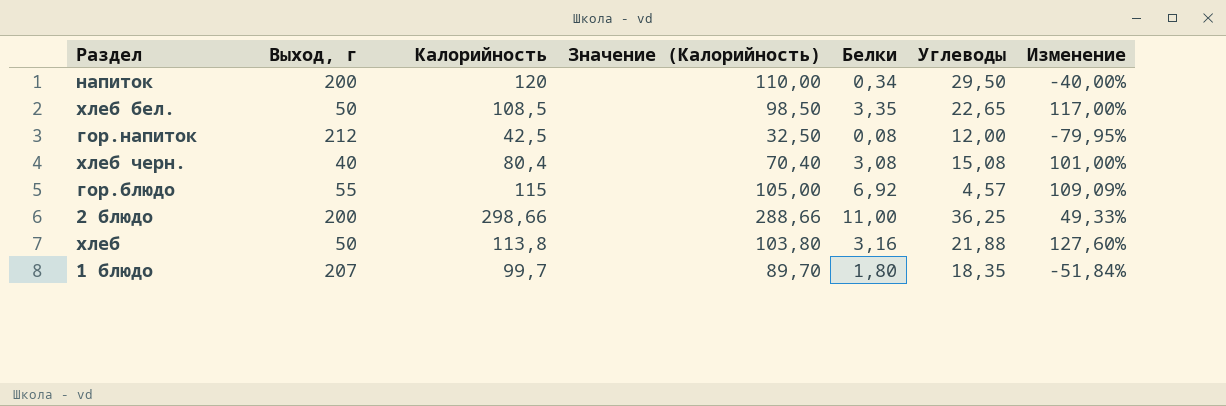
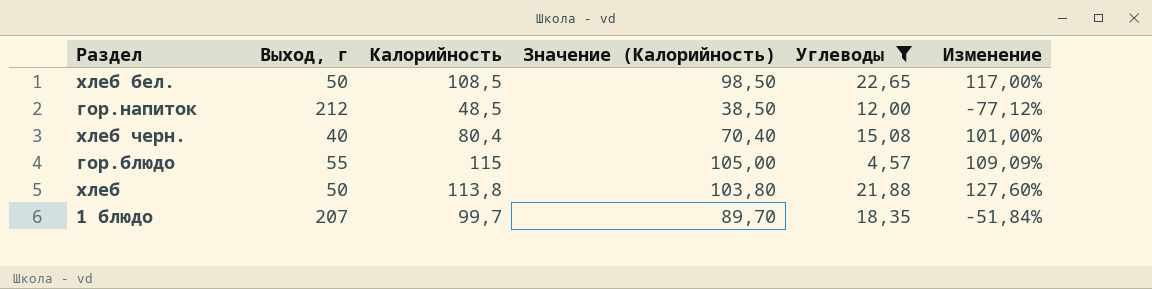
filter: none -> Углеводы <= 22,65
column Белки | position: 5 -> none
гор.напиток | Калорийность: 42,5 -> 48,5
гор.напиток | Значение (Калорийность): 32,50 -> 38,50
гор.напиток | Изменение: -79,95% -> -77,12%

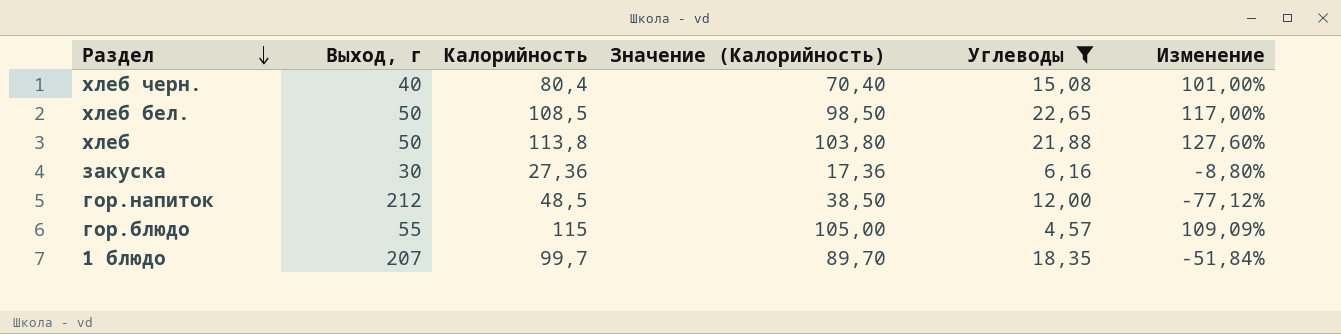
row order: none -> Раздел descending
row закуска: none -> 30 | 27,36 | 17,36 | 6,16 | -8,80%

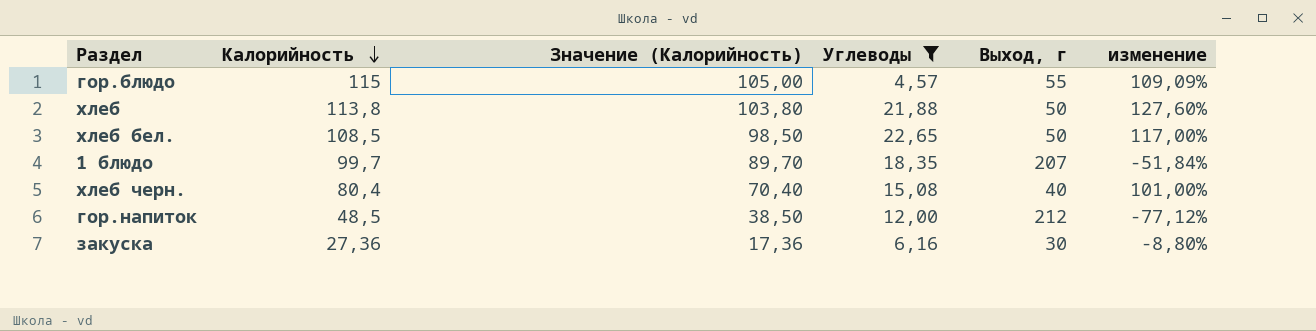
row order: Раздел descending -> Калорийность descending
column Выход, г | position: 2 -> 5
column name: Изменение -> изменение

